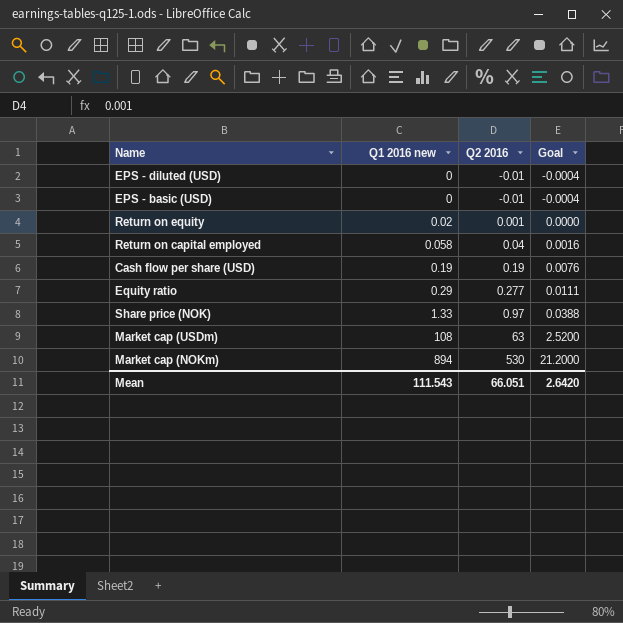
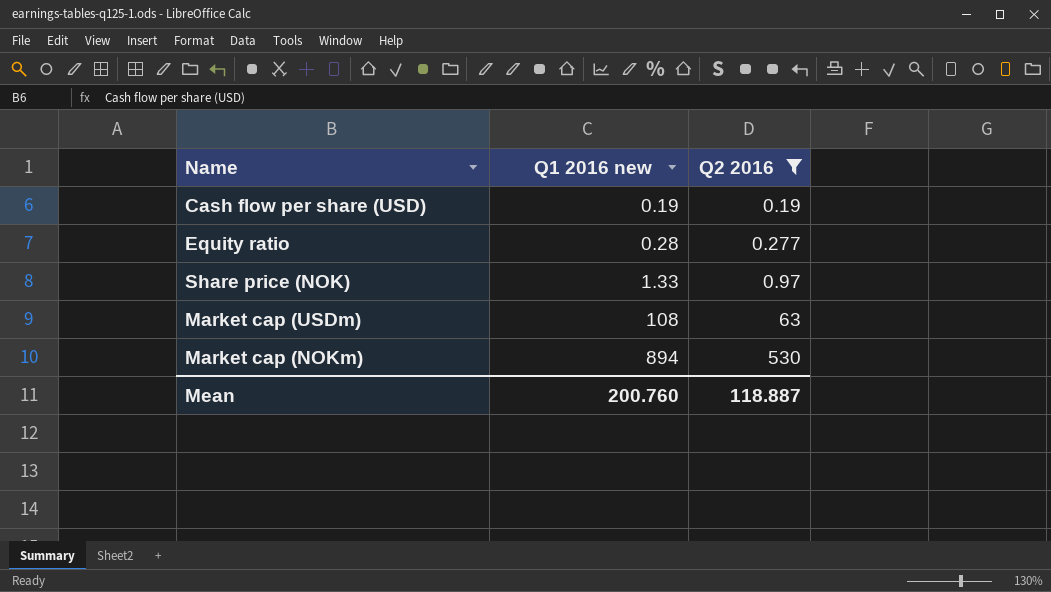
filter: none -> Q2 2016 >= 0.19
column Goal | formula: [Q2 2016] * 0.04 -> none
Equity ratio | Q1 2016 new: 0.29 -> 0.28
Mean | Q1 2016 new: 111.543 -> 200.760
Mean | Q2 2016: 66.051 -> 118.887

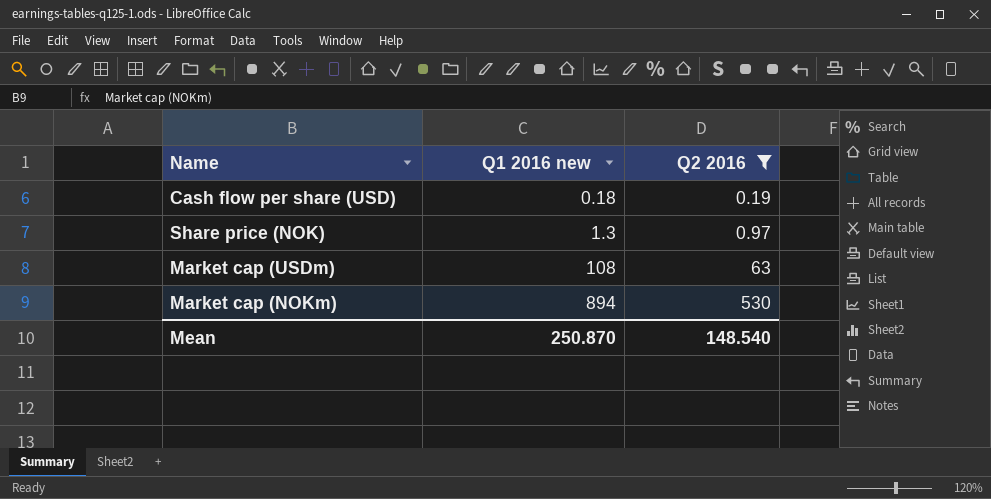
row Equity ratio: 0.28 | 0.277 -> none
Cash flow per share (USD) | Q1 2016 new: 0.19 -> 0.18
Share price (NOK) | Q1 2016 new: 1.33 -> 1.3
Mean | Q1 2016 new: 200.760 -> 250.870
Mean | Q2 2016: 118.887 -> 148.540

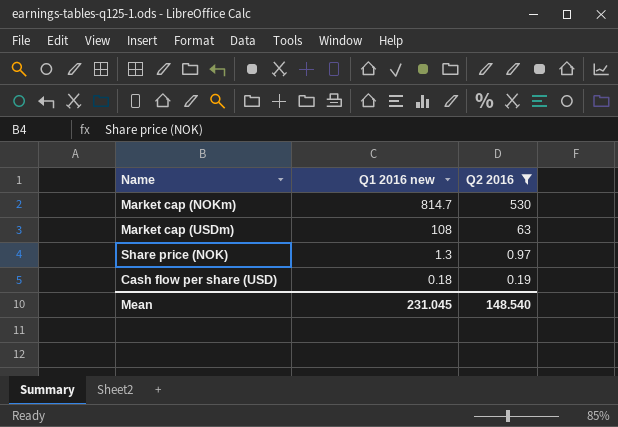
row order: Q1 2016 new ascending -> Q1 2016 new descending
Market cap (NOKm) | Q1 2016 new: 894 -> 814.7
Mean | Q1 2016 new: 250.870 -> 231.045

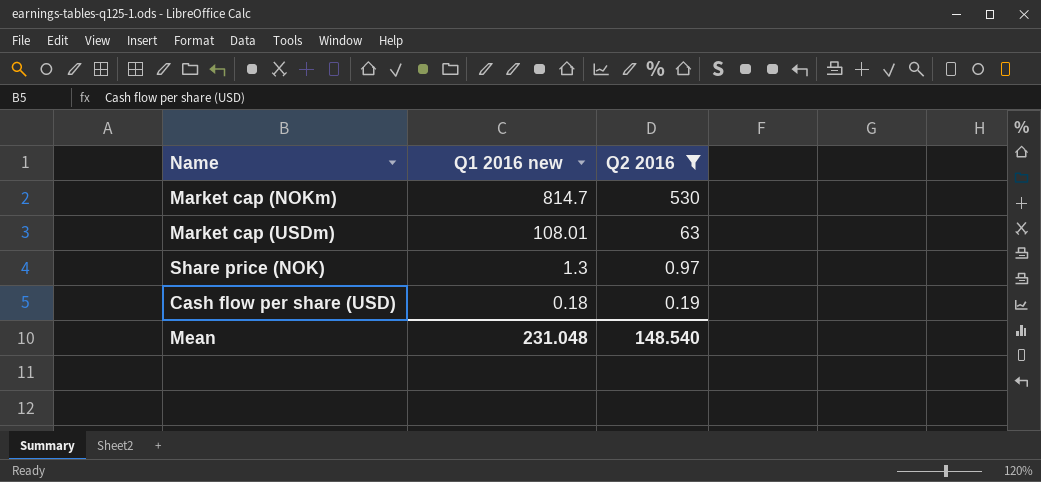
Market cap (USDm) | Q1 2016 new: 108 -> 108.01
Mean | Q1 2016 new: 231.045 -> 231.048

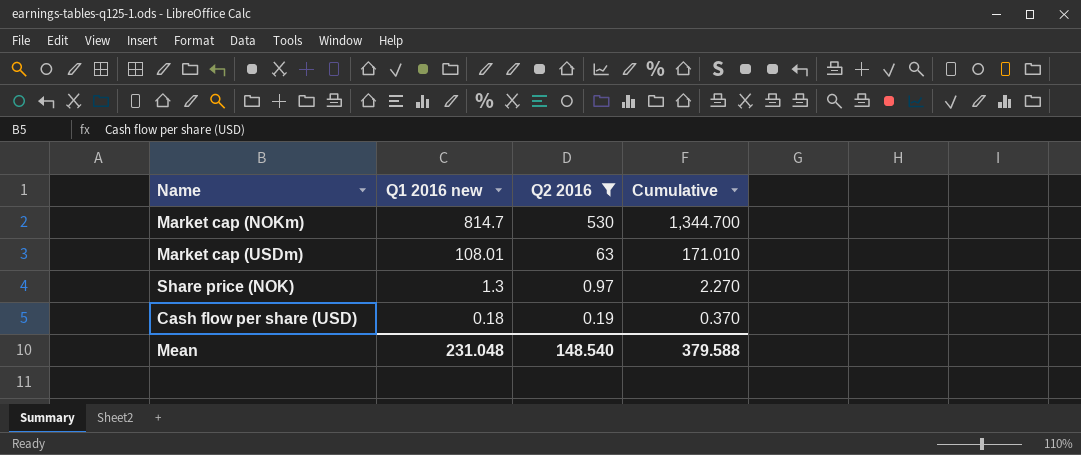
column Cumulative | formula: none -> [Q1 2016 new] + [Q2 2016]

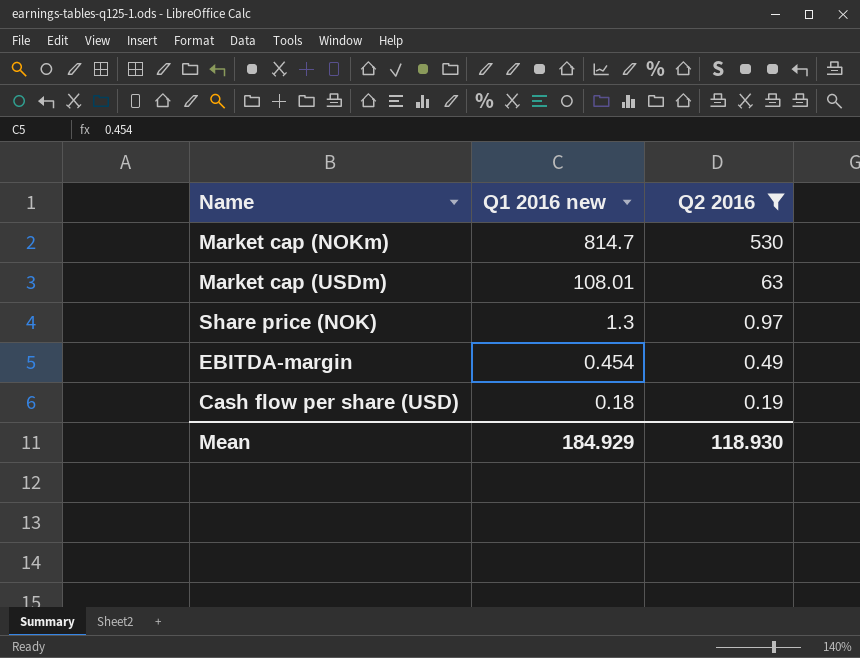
column Cumulative | formula: [Q1 2016 new] + [Q2 2016] -> none
row EBITDA-margin: none -> 0.454 | 0.49
Mean | Q1 2016 new: 231.048 -> 184.929
Mean | Q2 2016: 148.540 -> 118.930

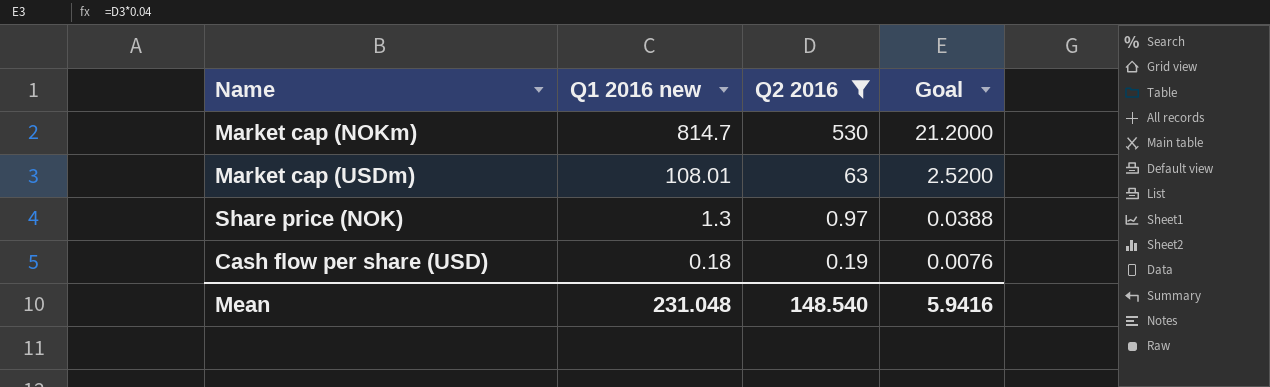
column Goal | formula: none -> [Q2 2016] * 0.04
row EBITDA-margin: 0.454 | 0.49 -> none
Mean | Q1 2016 new: 184.929 -> 231.048
Mean | Q2 2016: 118.930 -> 148.540

